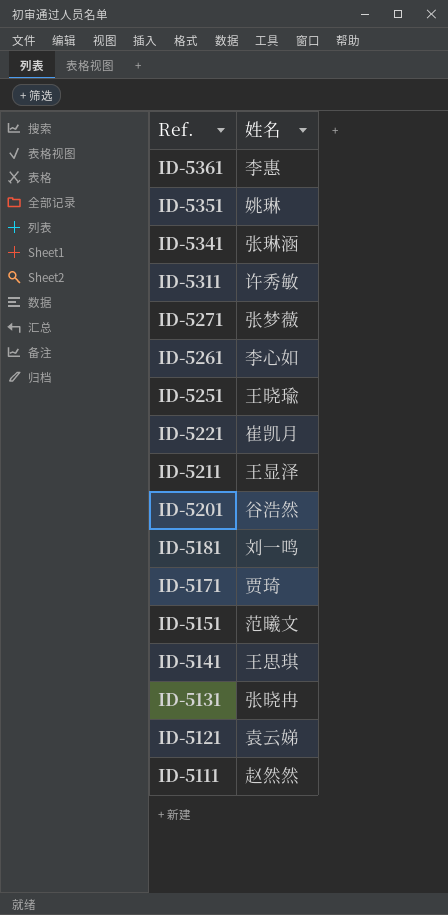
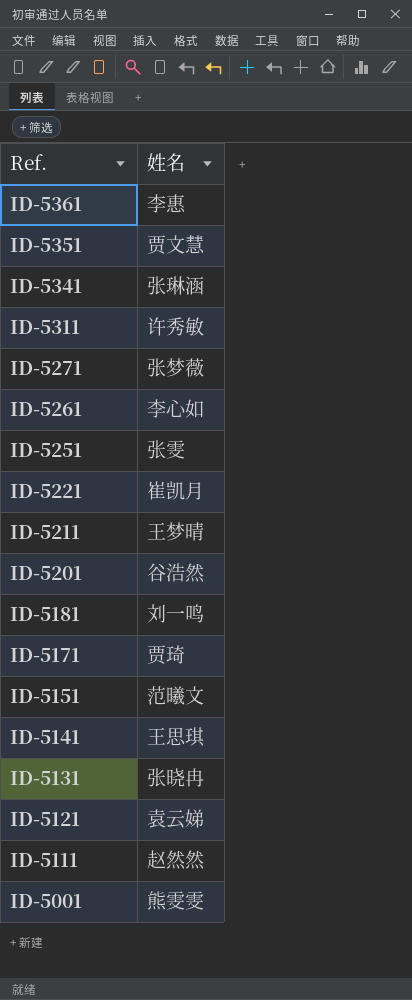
ID-5351 | 姓名: 姚琳 -> 贾文慧
ID-5251 | 姓名: 王晓瑜 -> 张雯
ID-5211 | 姓名: 王显泽 -> 王梦晴
row ID-5001: none -> 熊雯雯

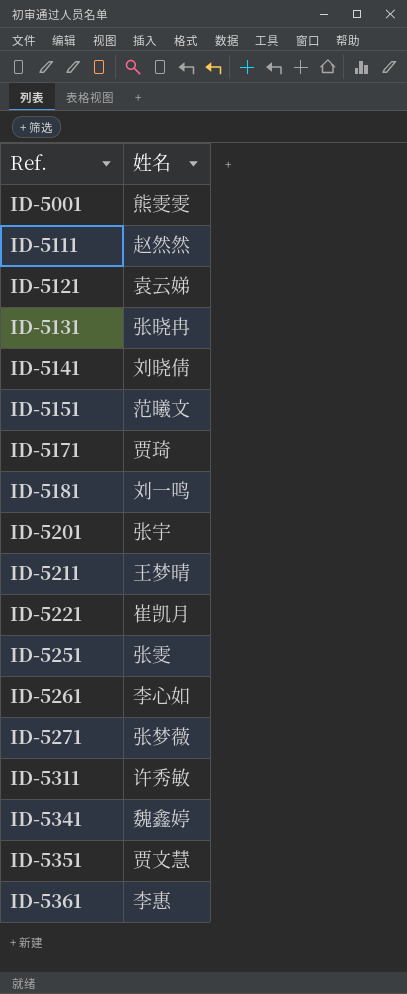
row order: Ref. descending -> Ref. ascending
ID-5141 | 姓名: 王思琪 -> 刘晓倩
ID-5201 | 姓名: 谷浩然 -> 张宇
ID-5341 | 姓名: 张琳涵 -> 魏鑫婷

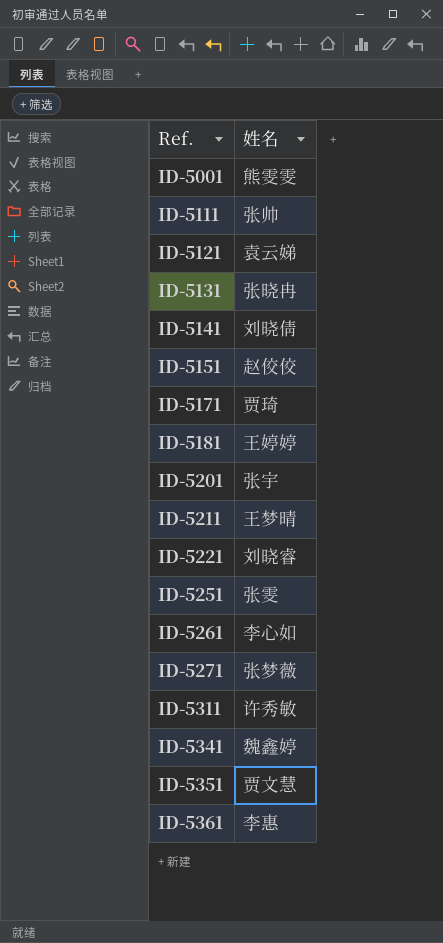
ID-5111 | 姓名: 赵然然 -> 张帅
ID-5151 | 姓名: 范曦文 -> 赵佼佼
ID-5181 | 姓名: 刘一鸣 -> 王婷婷
ID-5221 | 姓名: 崔凯月 -> 刘晓睿

